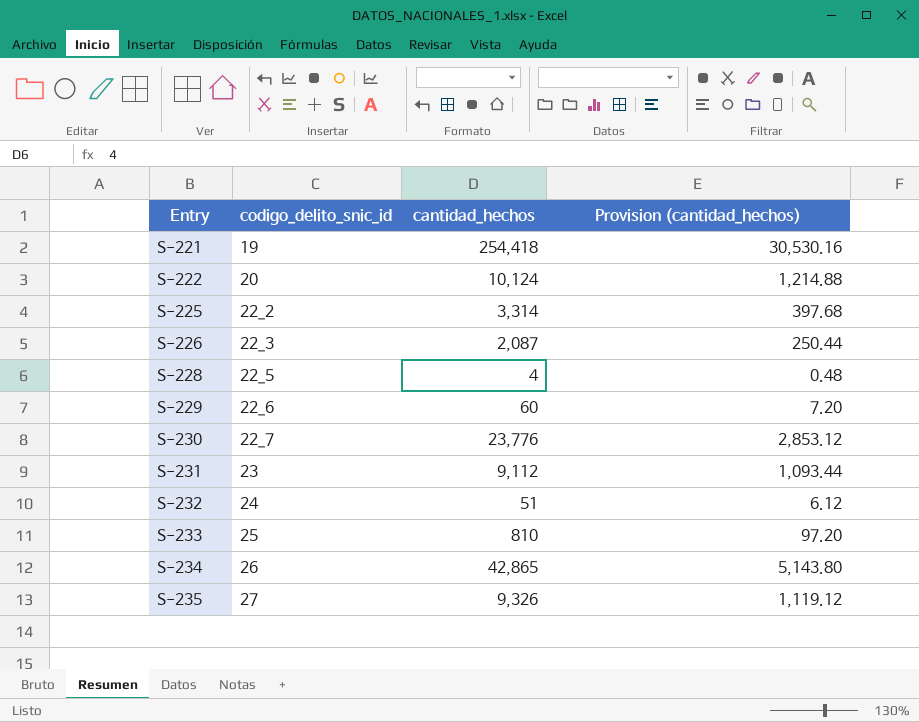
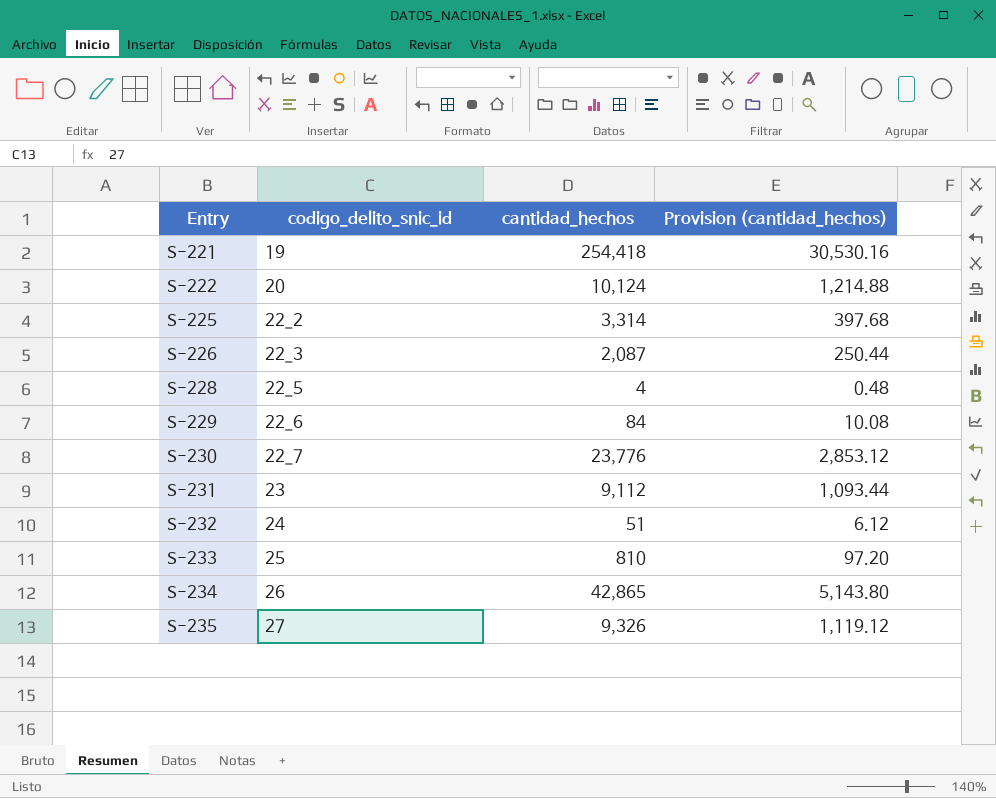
S-229 | cantidad_hechos: 60 -> 84
S-229 | Provision (cantidad_hechos): 7.20 -> 10.08

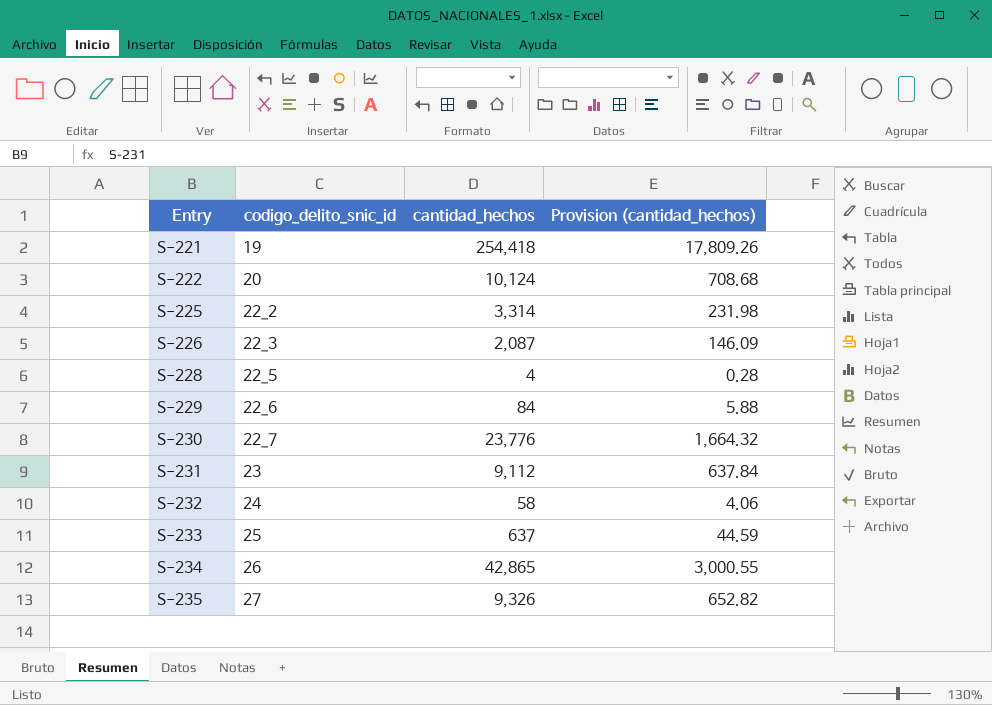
column Provision (cantidad_hechos) | formula: [cantidad_hechos] * 0.12 -> [cantidad_hechos] * 0.07
S-232 | cantidad_hechos: 51 -> 58
S-233 | cantidad_hechos: 810 -> 637

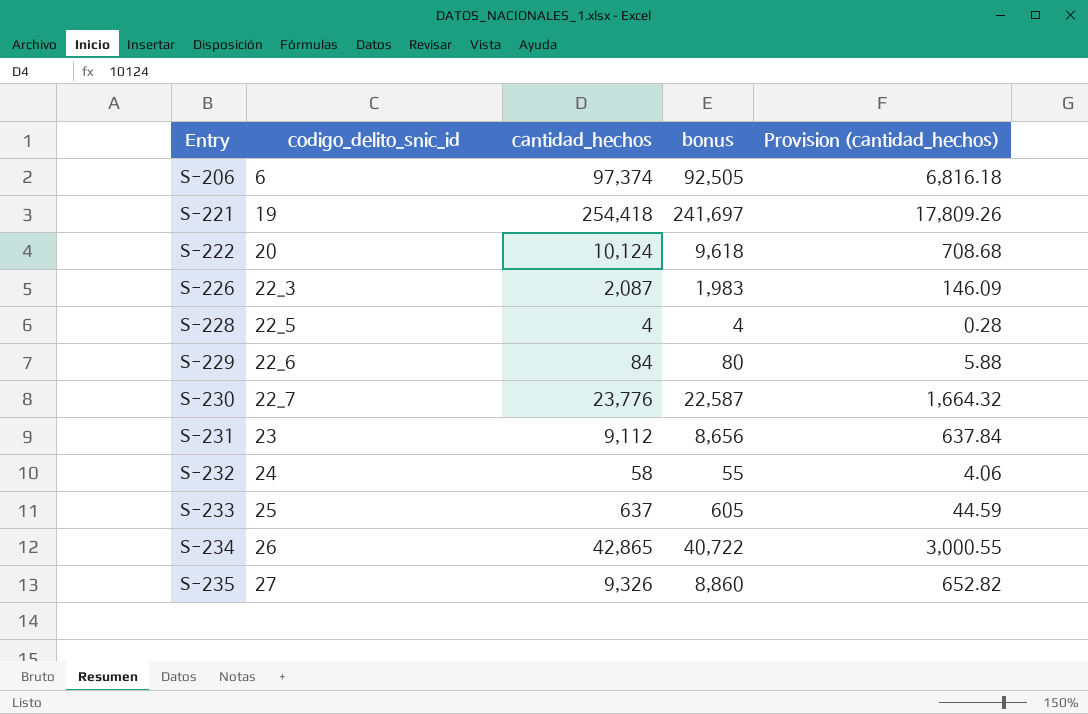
column bonus | formula: none -> [cantidad_hechos] * 0.95
row S-225: 22_2 | 3,314 | 231.98 -> none
row S-206: none -> 6 | 97,374 | 92,505 | 6,816.18

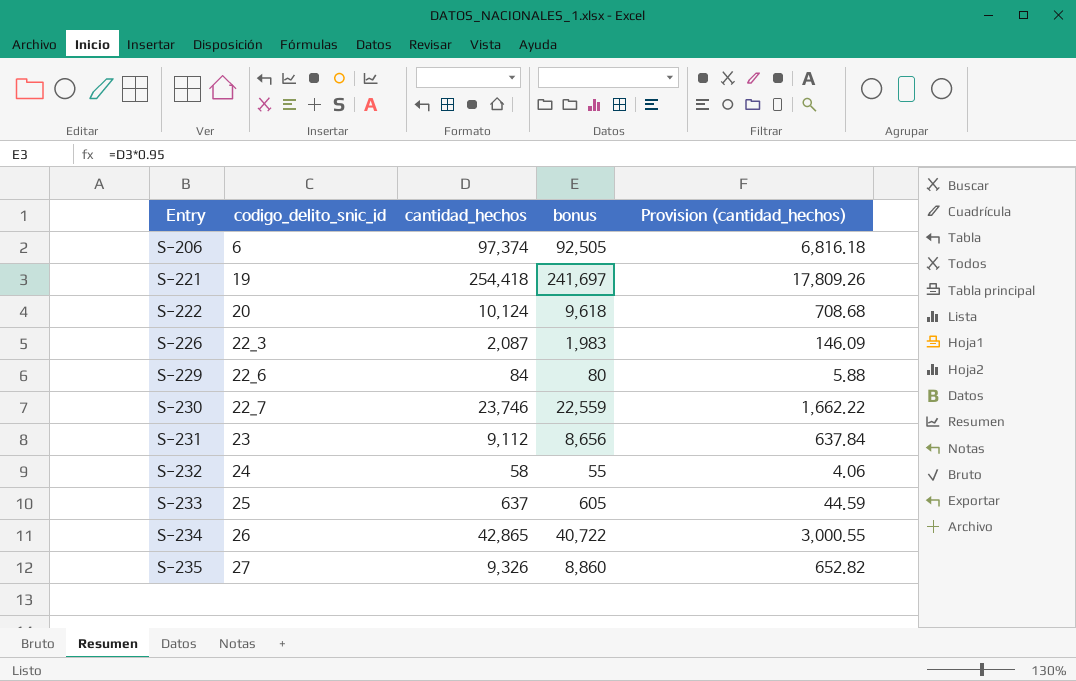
row S-228: 22_5 | 4 | 4 | 0.28 -> none
S-230 | cantidad_hechos: 23,776 -> 23,746
S-230 | bonus: 22,587 -> 22,559
S-230 | Provision (cantidad_hechos): 1,664.32 -> 1,662.22

